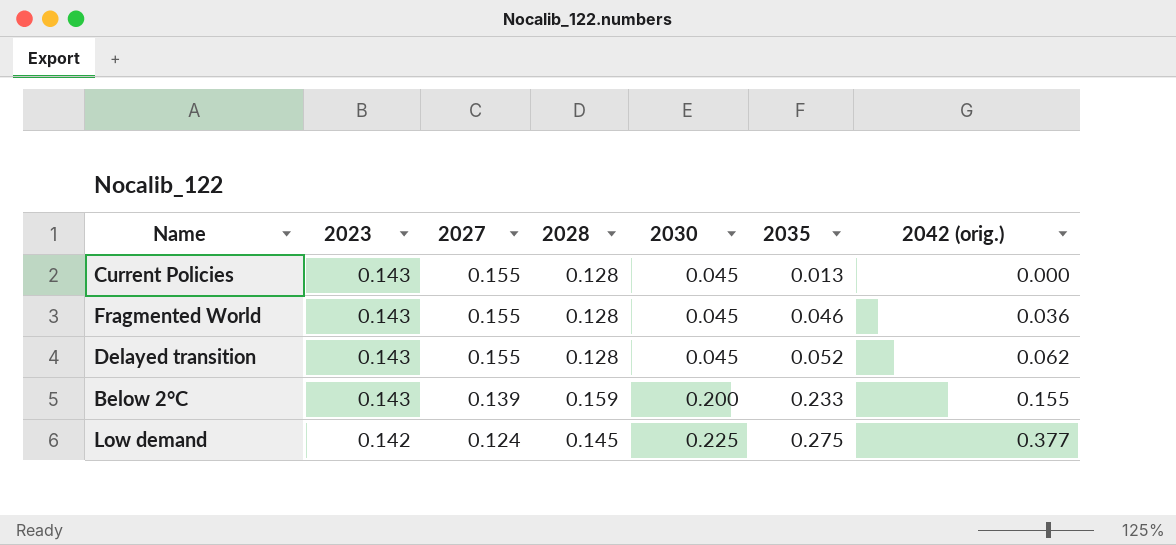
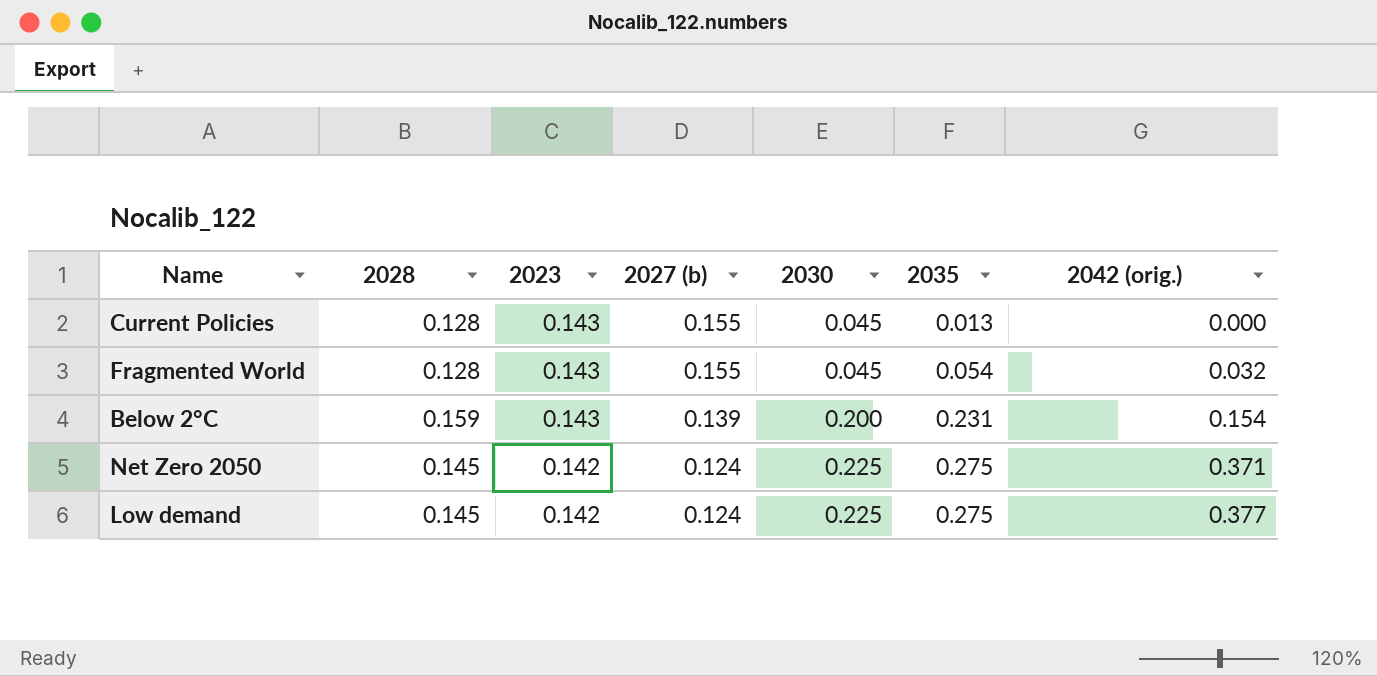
column 2028 | position: 4 -> 2
column name: 2027 -> 2027 (b)
row Delayed transition: 0.143 | 0.155 | 0.128 | 0.045 | 0.052 | 0.062 -> none
Fragmented World | 2035: 0.046 -> 0.054
Fragmented World | 2042 (orig.): 0.036 -> 0.032
Below 2°C | 2035: 0.233 -> 0.231
Below 2°C | 2042 (orig.): 0.155 -> 0.154
row Net Zero 2050: none -> 0.145 | 0.142 | 0.124 | 0.225 | 0.275 | 0.371

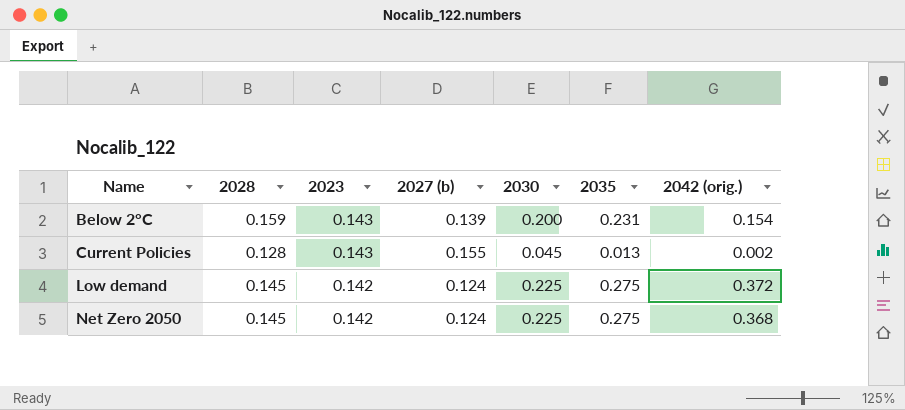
row order: 2023 descending -> Name ascending
row Fragmented World: 0.128 | 0.143 | 0.155 | 0.045 | 0.054 | 0.032 -> none
Current Policies | 2042 (orig.): 0.000 -> 0.002
Low demand | 2042 (orig.): 0.377 -> 0.372
Net Zero 2050 | 2042 (orig.): 0.371 -> 0.368

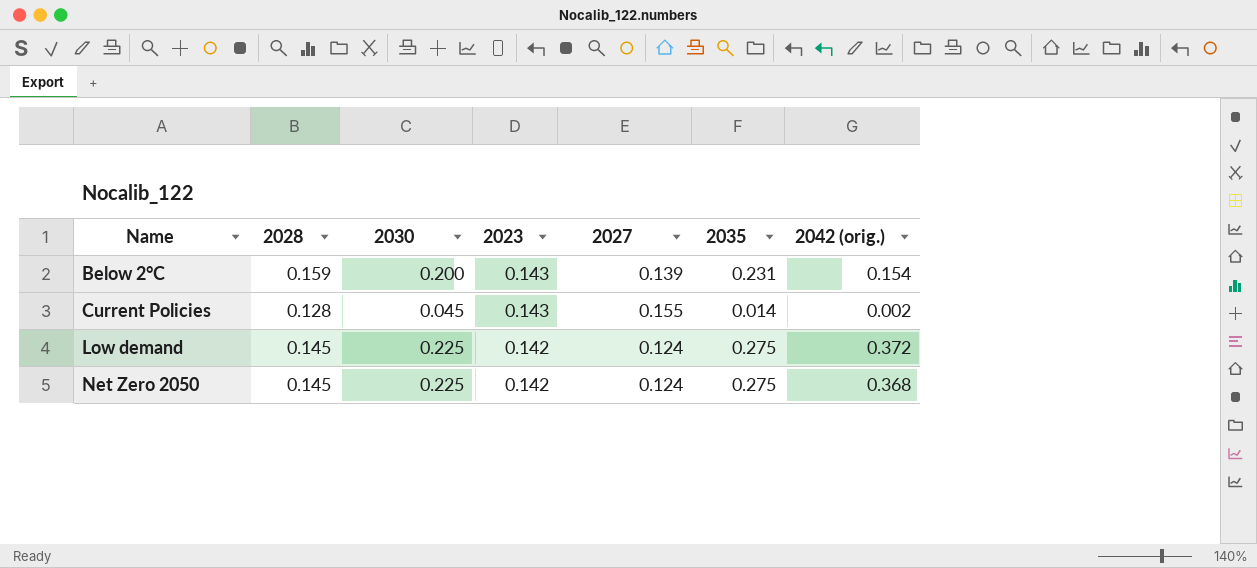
column 2030 | position: 5 -> 3
column name: 2027 (b) -> 2027
Current Policies | 2035: 0.013 -> 0.014

